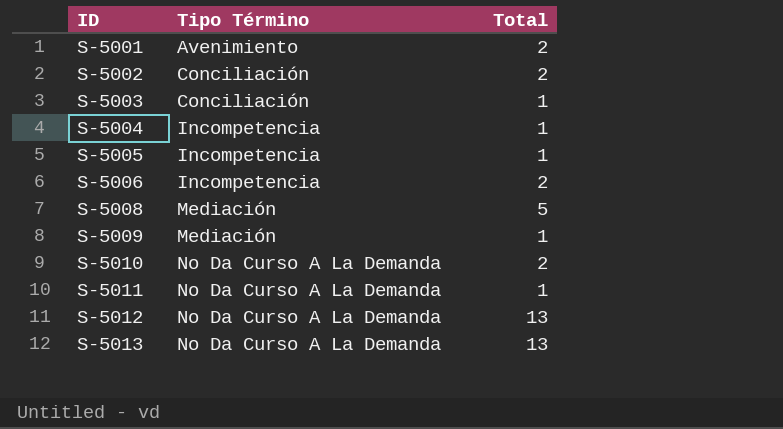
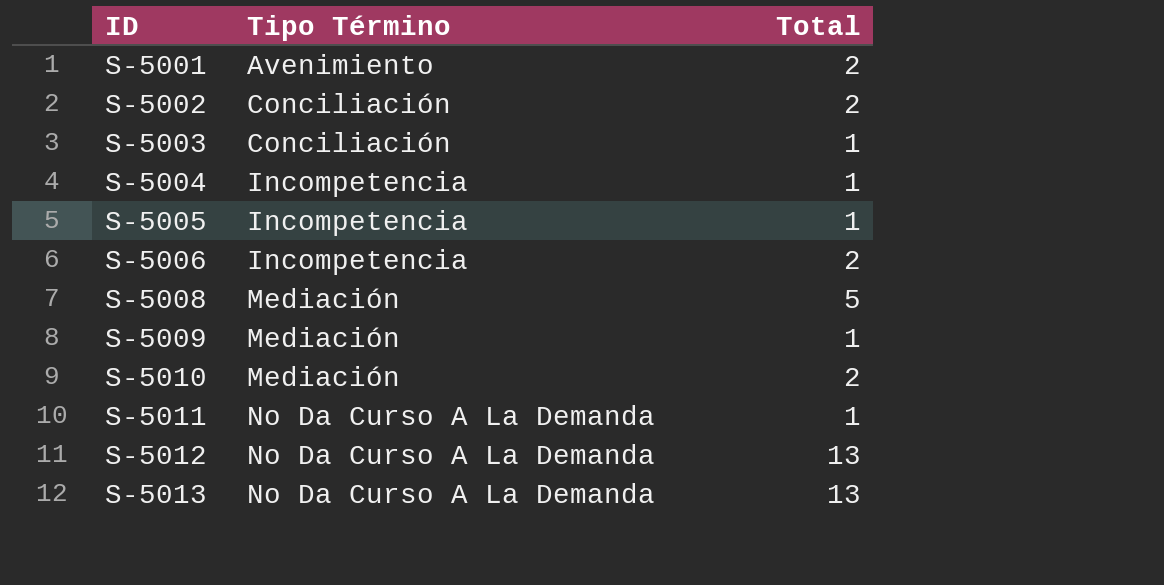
S-5010 | Tipo Término: No Da Curso A La Demanda -> Mediación

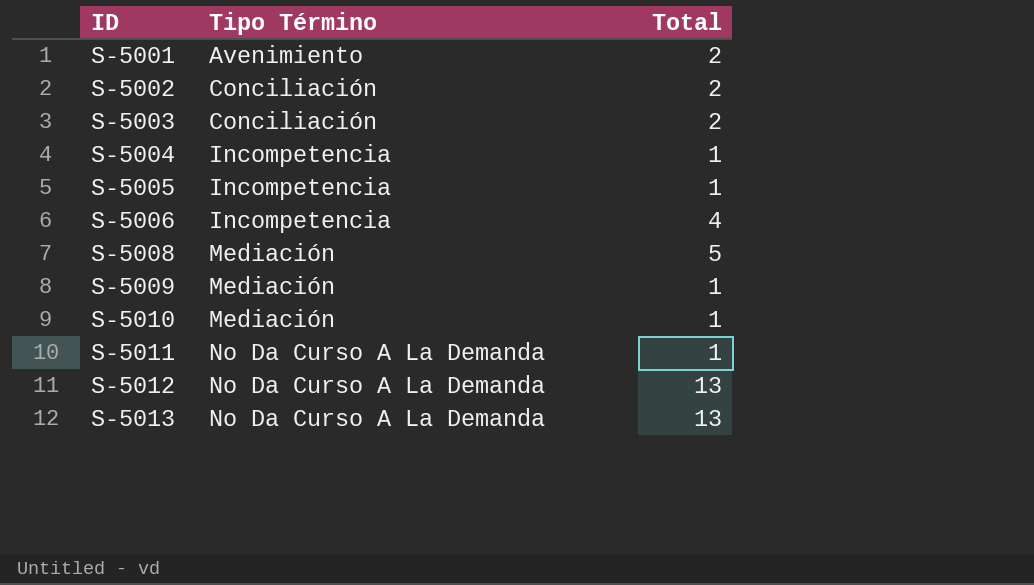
S-5003 | Total: 1 -> 2
S-5006 | Total: 2 -> 4
S-5010 | Total: 2 -> 1

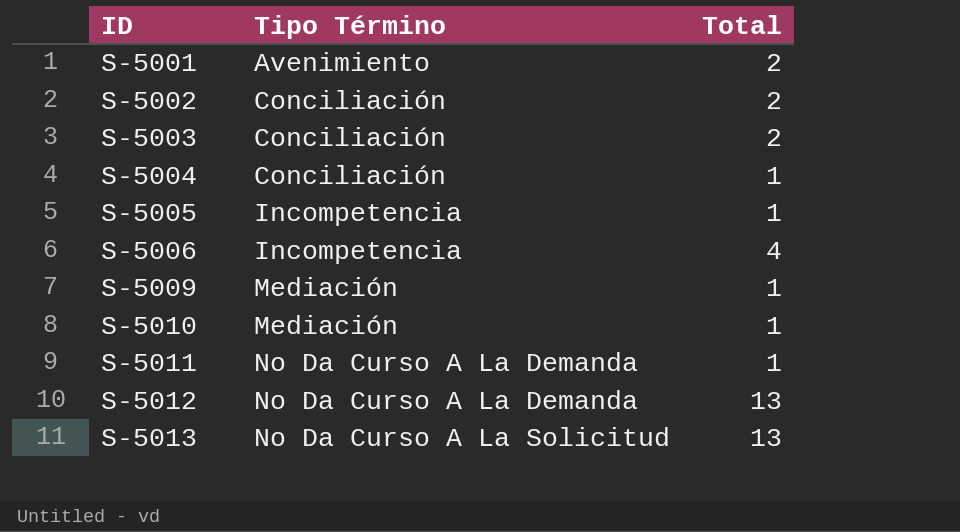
row S-5008: Mediación | 5 -> none
S-5004 | Tipo Término: Incompetencia -> Conciliación
S-5013 | Tipo Término: No Da Curso A La Demanda -> No Da Curso A La Solicitud

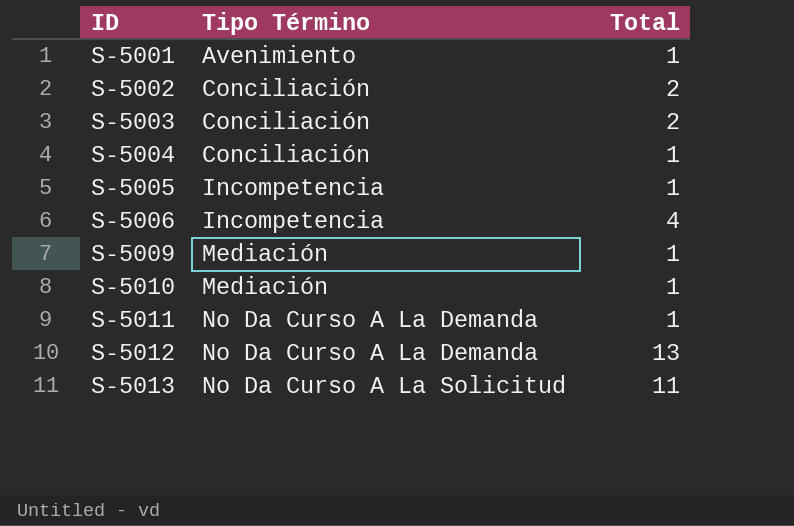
S-5001 | Total: 2 -> 1
S-5013 | Total: 13 -> 11

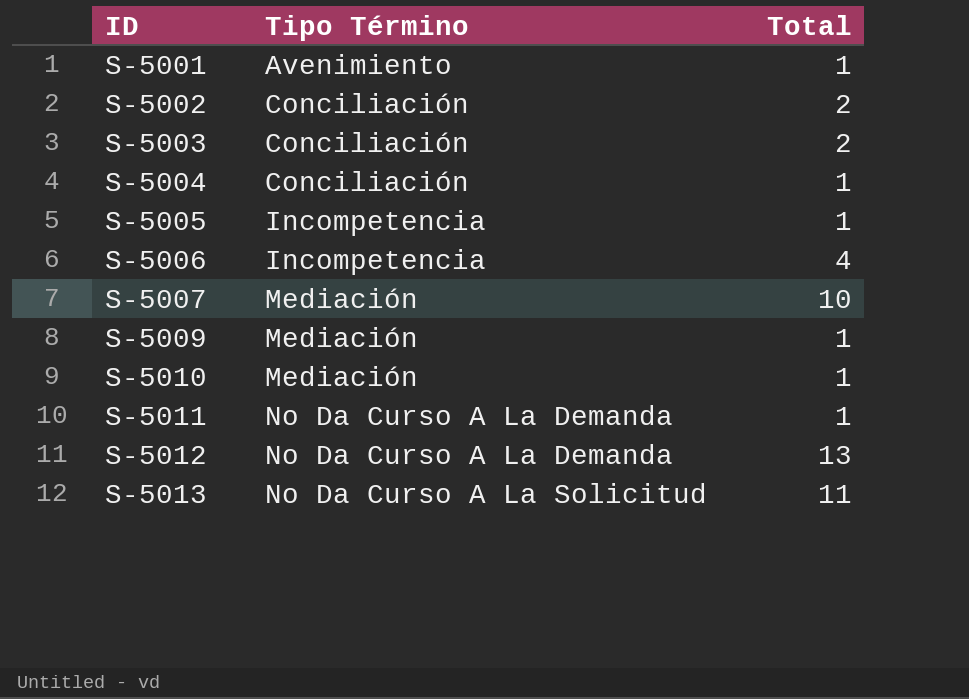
row S-5007: none -> Mediación | 10

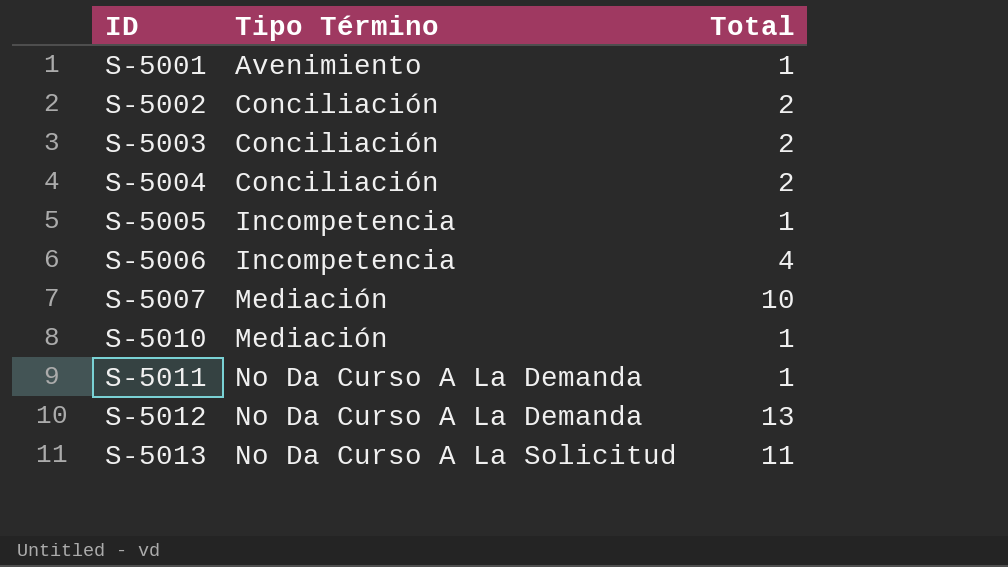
row S-5009: Mediación | 1 -> none
S-5004 | Total: 1 -> 2

